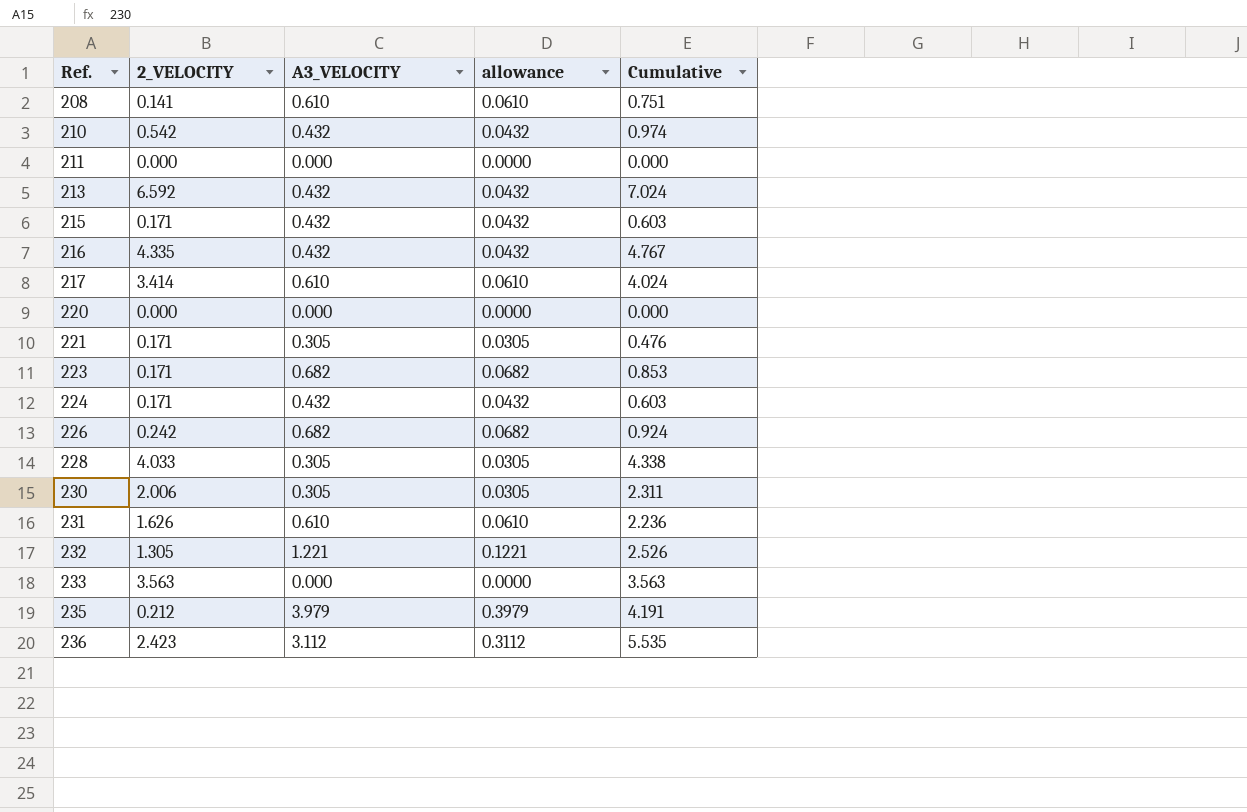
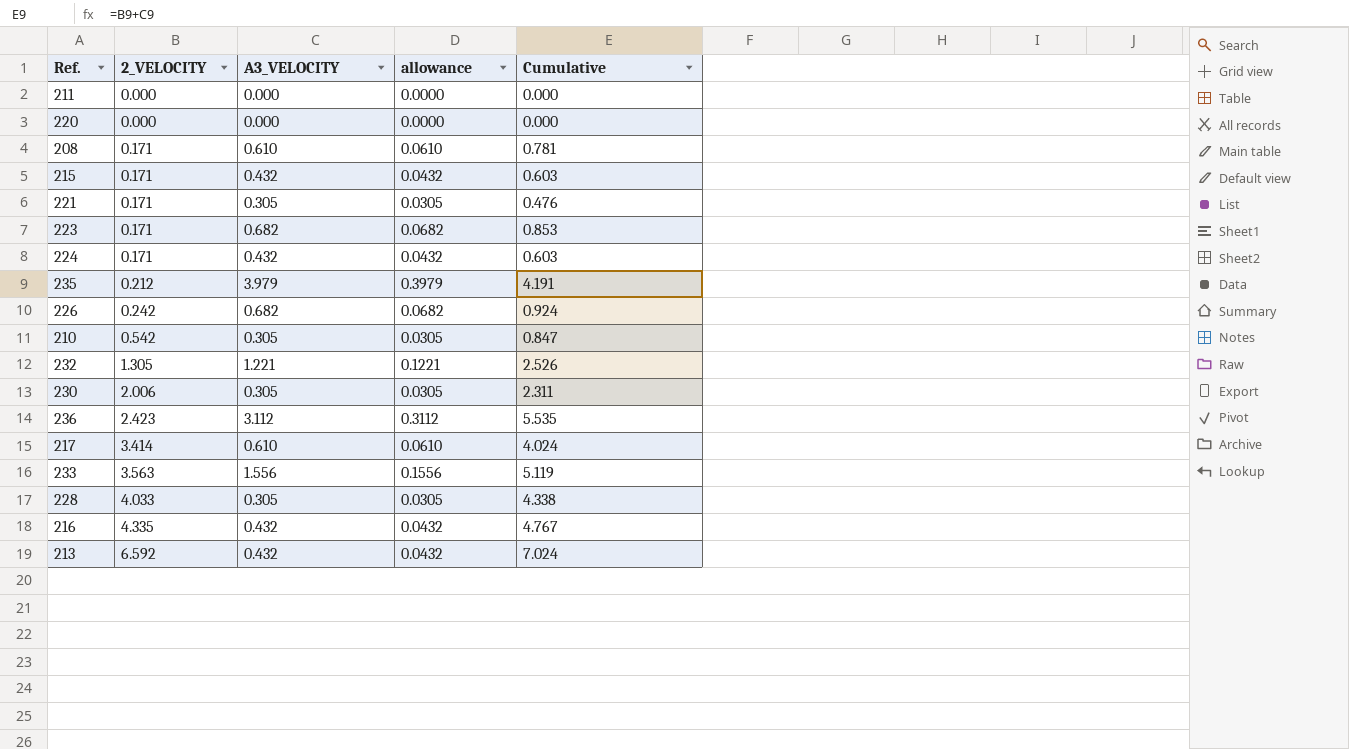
row order: Ref. ascending -> 2_VELOCITY ascending
row 231: 1.626 | 0.610 | 0.0610 | 2.236 -> none
208 | 2_VELOCITY: 0.141 -> 0.171
208 | Cumulative: 0.751 -> 0.781
210 | A3_VELOCITY: 0.432 -> 0.305
210 | allowance: 0.0432 -> 0.0305
210 | Cumulative: 0.974 -> 0.847
233 | A3_VELOCITY: 0.000 -> 1.556
233 | allowance: 0.0000 -> 0.1556
233 | Cumulative: 3.563 -> 5.119

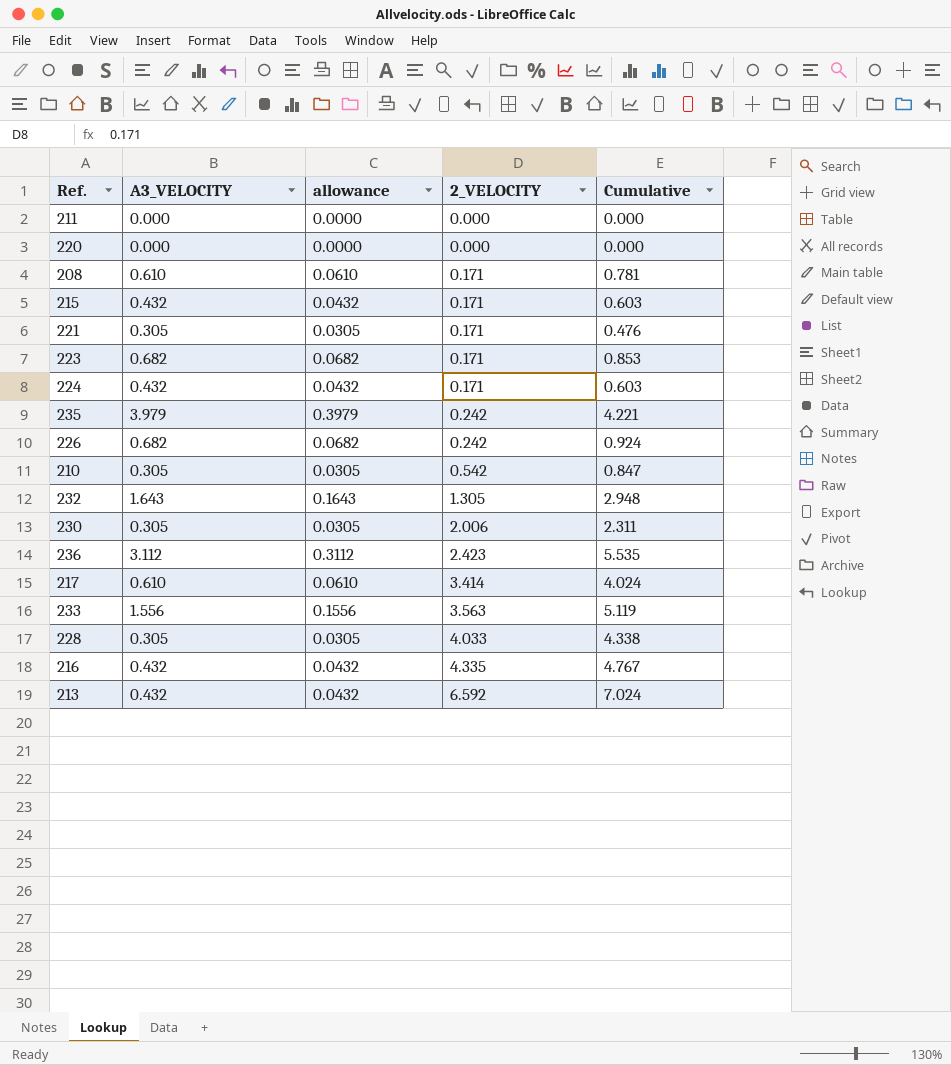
column 2_VELOCITY | position: 2 -> 4
235 | 2_VELOCITY: 0.212 -> 0.242
235 | Cumulative: 4.191 -> 4.221
232 | A3_VELOCITY: 1.221 -> 1.643
232 | allowance: 0.1221 -> 0.1643
232 | Cumulative: 2.526 -> 2.948

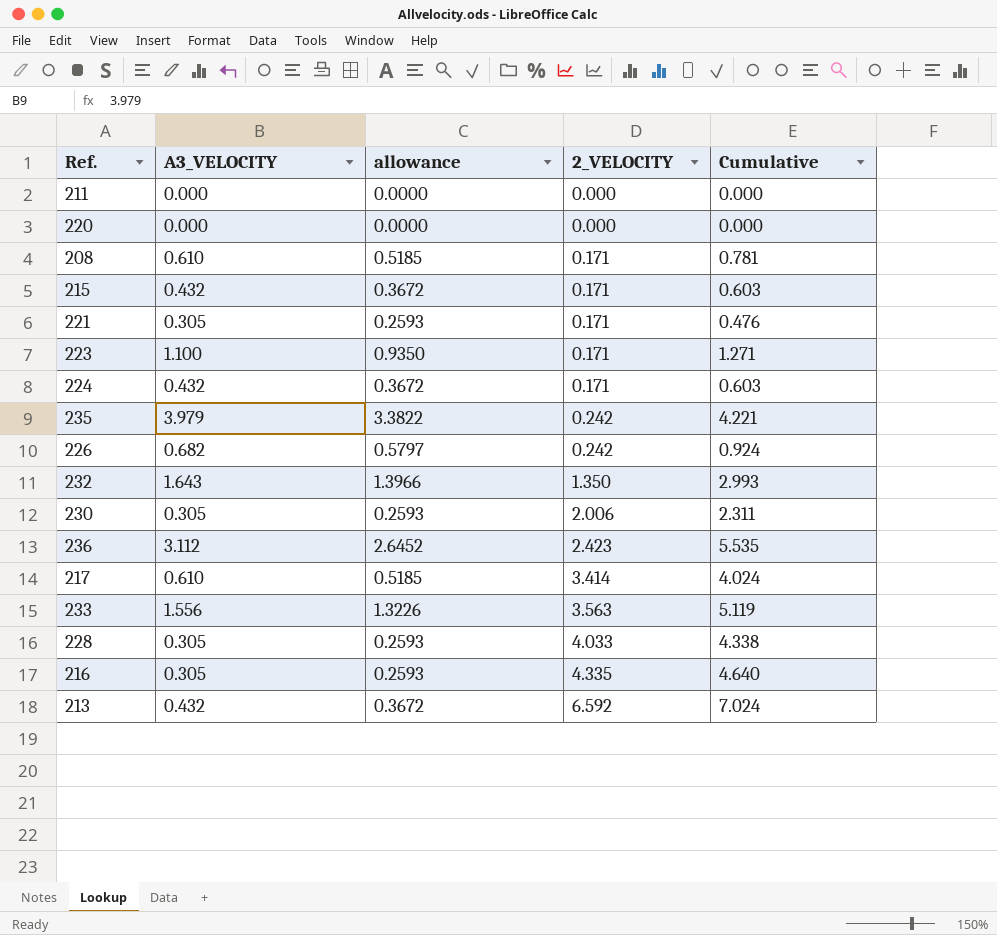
column allowance | formula: [A3_VELOCITY] * 0.1 -> [A3_VELOCITY] * 0.85
row 210: 0.305 | 0.0305 | 0.542 | 0.847 -> none
223 | A3_VELOCITY: 0.682 -> 1.100
223 | Cumulative: 0.853 -> 1.271
232 | 2_VELOCITY: 1.305 -> 1.350
232 | Cumulative: 2.948 -> 2.993
216 | A3_VELOCITY: 0.432 -> 0.305
216 | Cumulative: 4.767 -> 4.640

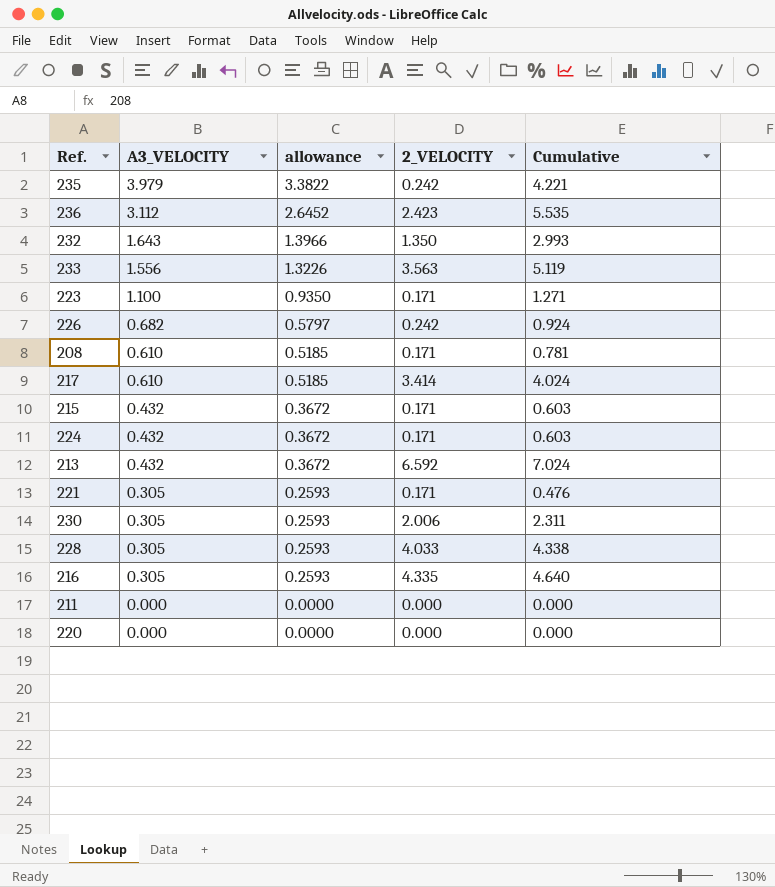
row order: 2_VELOCITY ascending -> A3_VELOCITY descending

